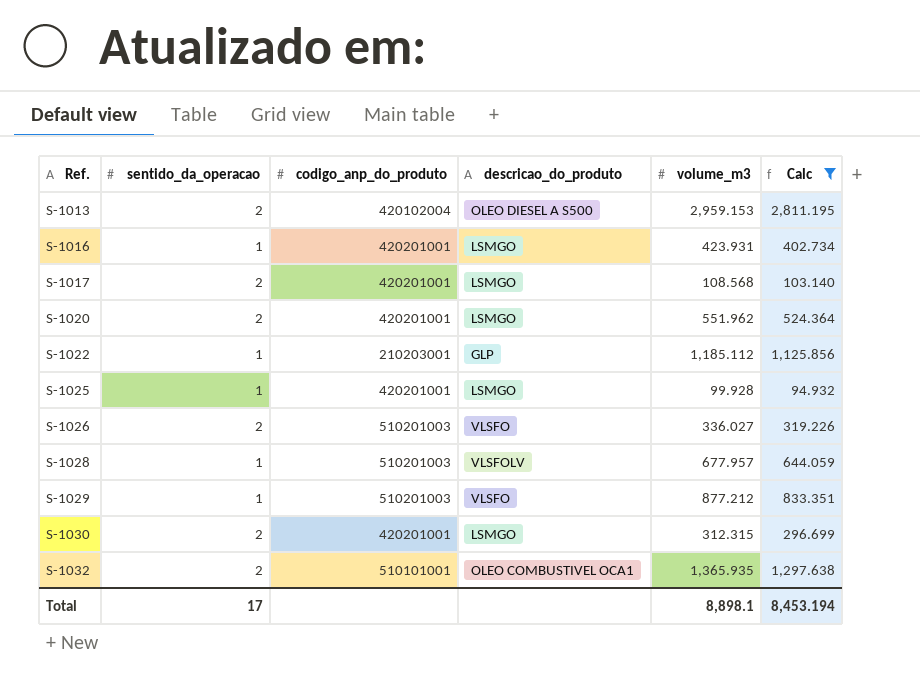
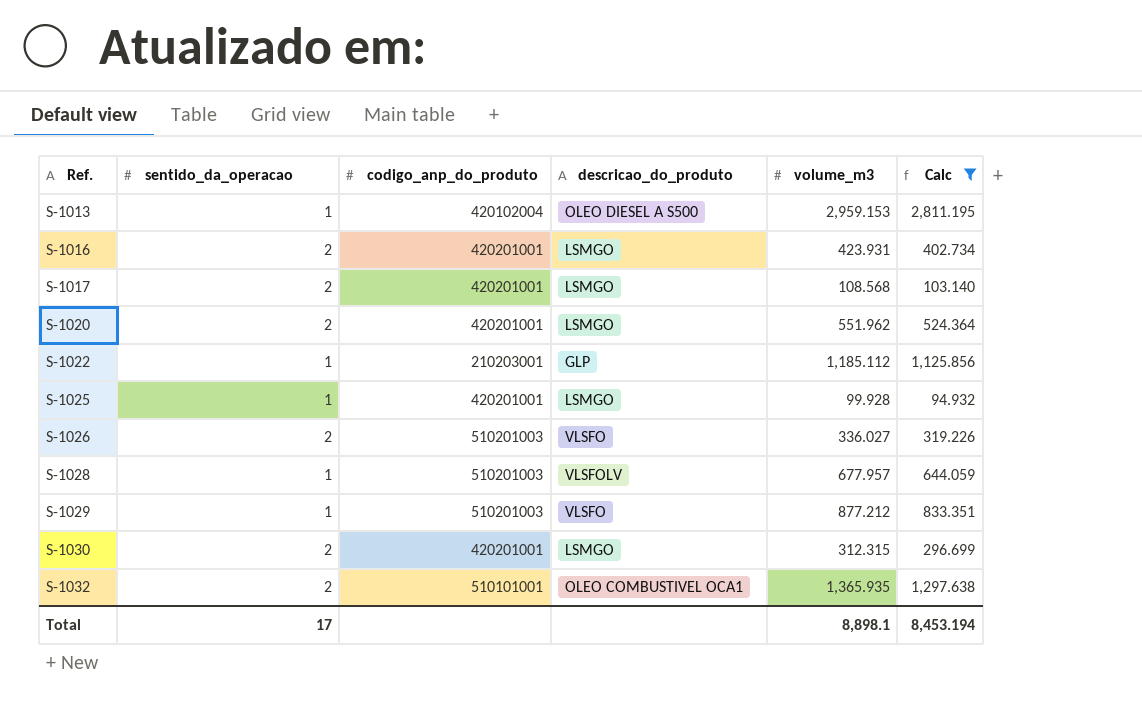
S-1013 | sentido_da_operacao: 2 -> 1
S-1016 | sentido_da_operacao: 1 -> 2

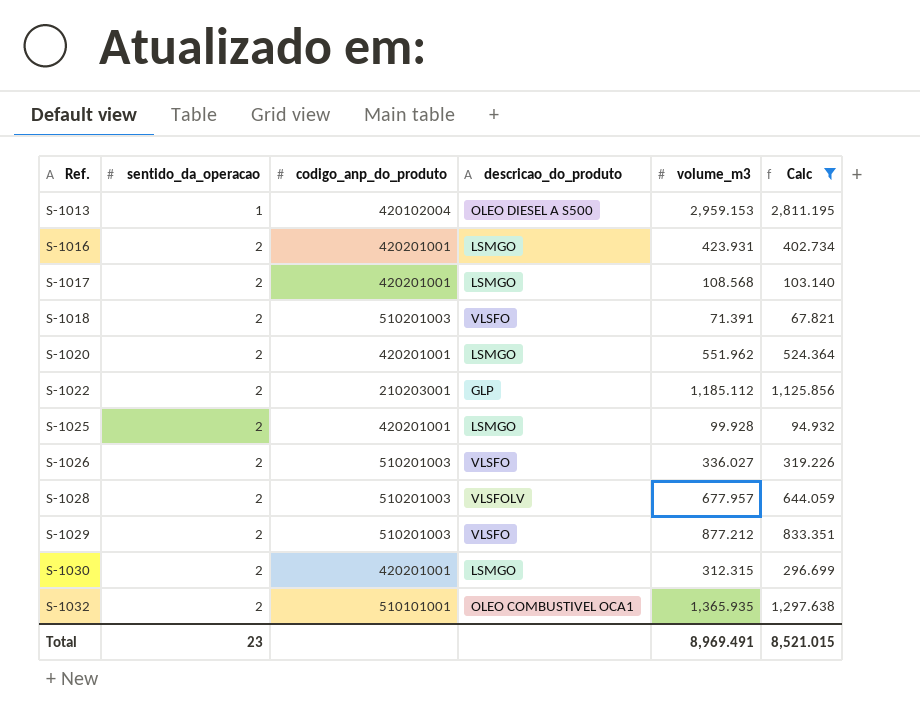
row S-1018: none -> 2 | 510201003 | VLSFO | 71.391 | 67.821
S-1022 | sentido_da_operacao: 1 -> 2
S-1025 | sentido_da_operacao: 1 -> 2
S-1028 | sentido_da_operacao: 1 -> 2
S-1029 | sentido_da_operacao: 1 -> 2
Total | sentido_da_operacao: 17 -> 23
Total | volume_m3: 8,898.1 -> 8,969.491
Total | Calc: 8,453.194 -> 8,521.015

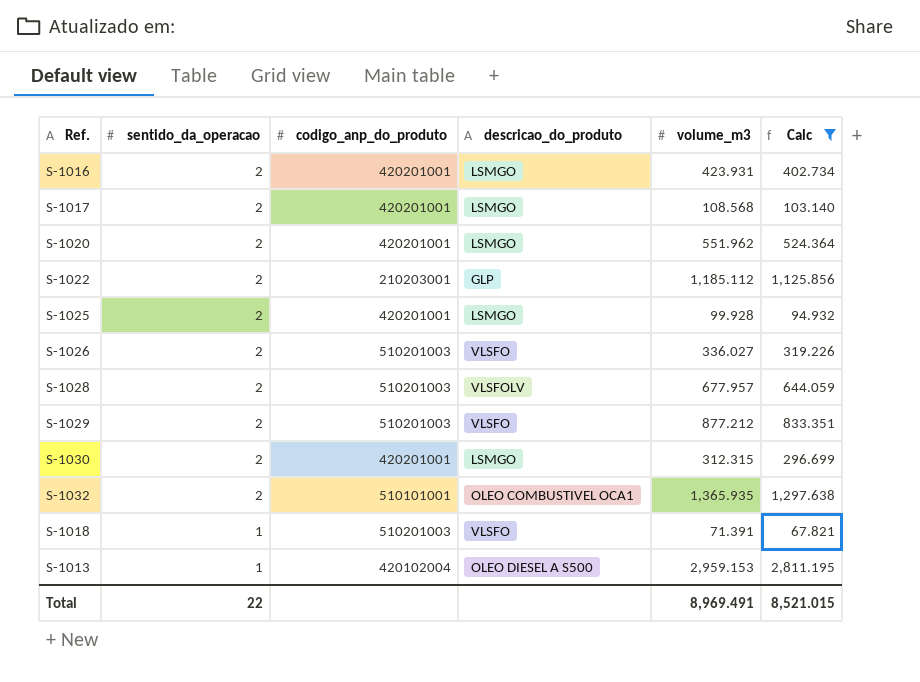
row order: Ref. ascending -> sentido_da_operacao descending
S-1018 | sentido_da_operacao: 2 -> 1
Total | sentido_da_operacao: 23 -> 22

